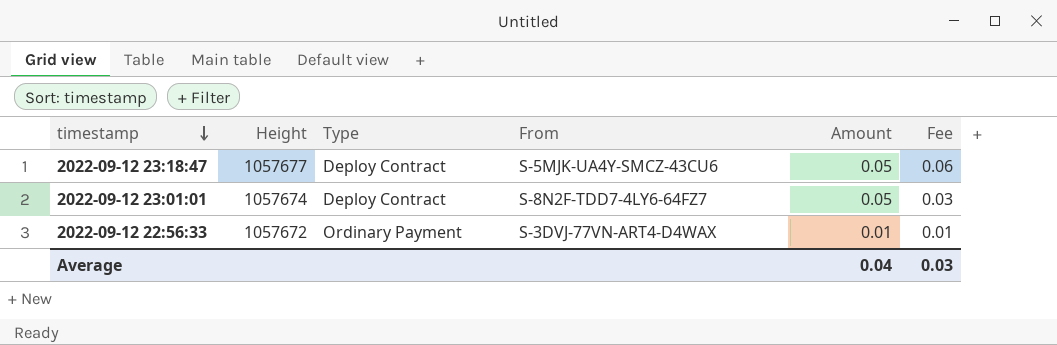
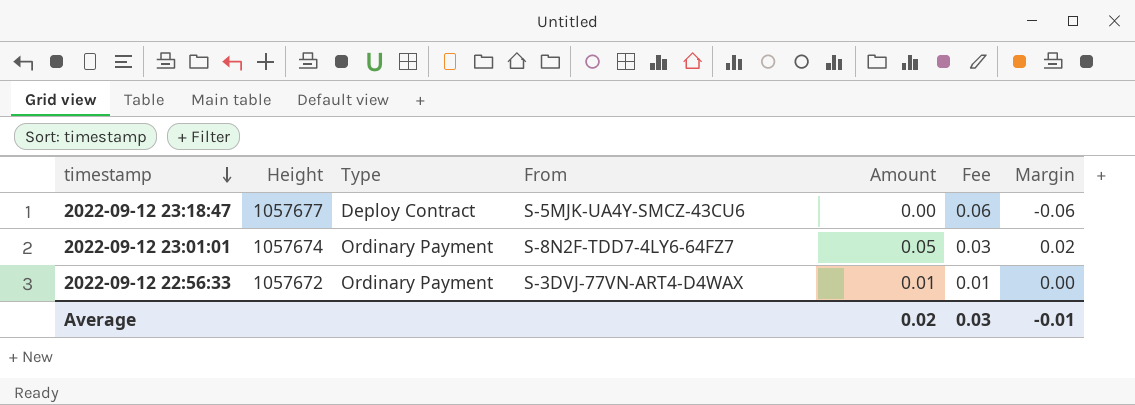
column Margin | formula: none -> [Amount] - [Fee]
2022-09-12 23:18:47 | Amount: 0.05 -> 0.00
2022-09-12 23:01:01 | Type: Deploy Contract -> Ordinary Payment
Average | Amount: 0.04 -> 0.02

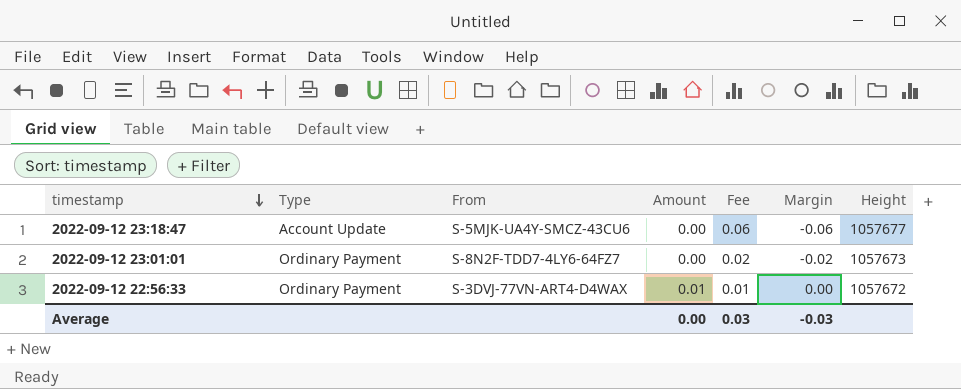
column Height | position: 2 -> 7
2022-09-12 23:18:47 | Type: Deploy Contract -> Account Update
2022-09-12 23:01:01 | Amount: 0.05 -> 0.00
2022-09-12 23:01:01 | Fee: 0.03 -> 0.02
2022-09-12 23:01:01 | Margin: 0.02 -> -0.02
2022-09-12 23:01:01 | Height: 1057674 -> 1057673
Average | Amount: 0.02 -> 0.00
Average | Margin: -0.01 -> -0.03

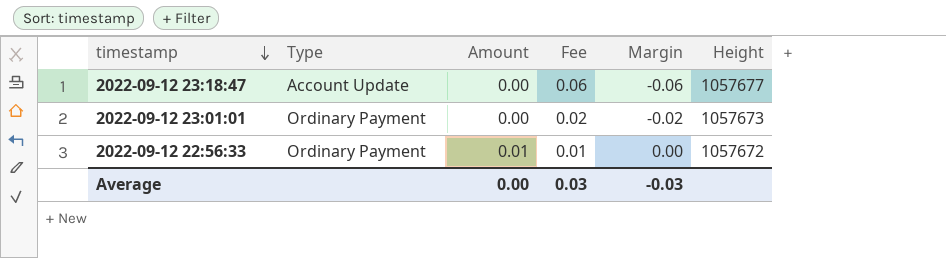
column From | position: 3 -> none

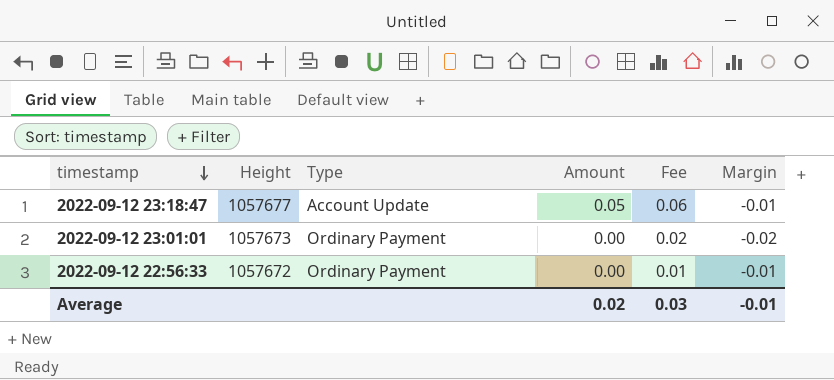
column Height | position: 6 -> 2
2022-09-12 23:18:47 | Amount: 0.00 -> 0.05
2022-09-12 23:18:47 | Margin: -0.06 -> -0.01
2022-09-12 22:56:33 | Amount: 0.01 -> 0.00
2022-09-12 22:56:33 | Margin: 0.00 -> -0.01
Average | Amount: 0.00 -> 0.02
Average | Margin: -0.03 -> -0.01

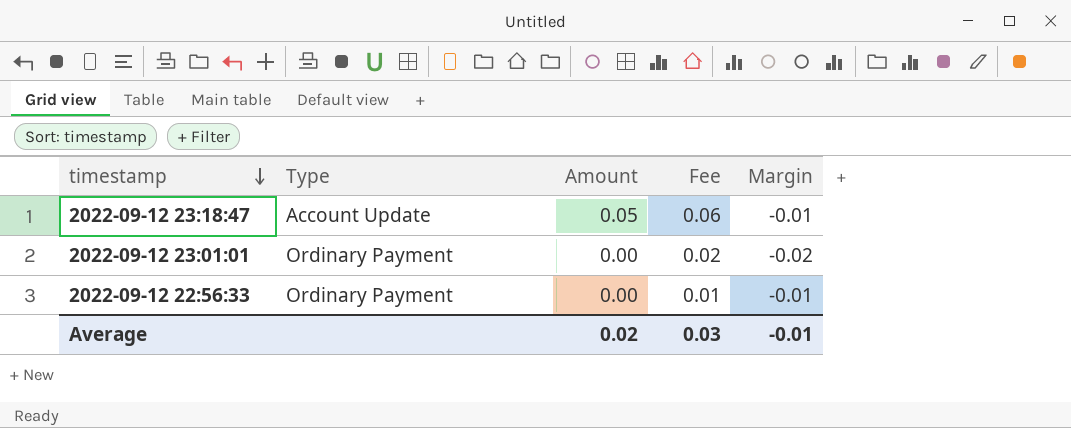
column Height | position: 2 -> none

